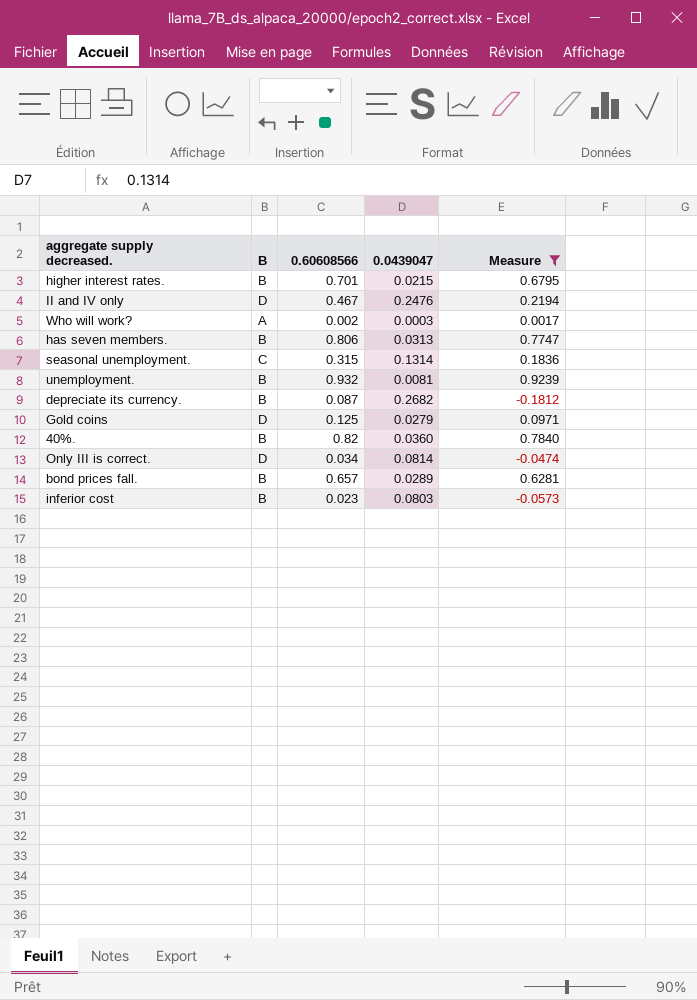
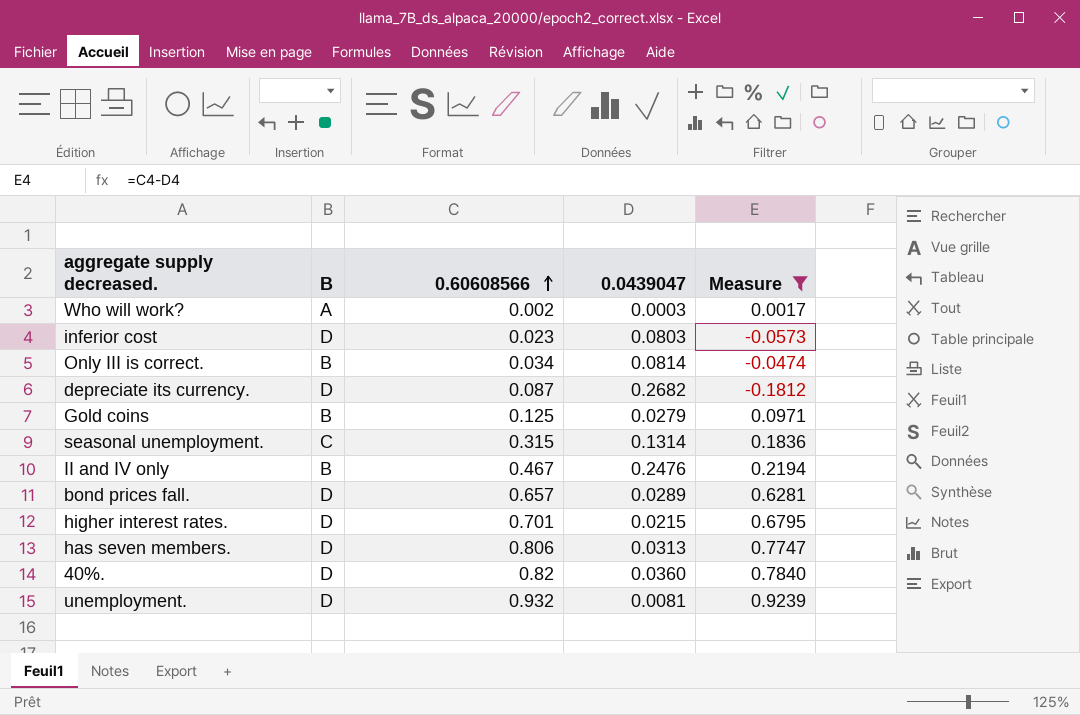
row order: none -> 0.60608566 ascending
inferior cost | B: B -> D
Only III is correct. | B: D -> B
depreciate its currency. | B: B -> D
Gold coins | B: D -> B
II and IV only | B: D -> B
bond prices fall. | B: B -> D
higher interest rates. | B: B -> D
has seven members. | B: B -> D
40%. | B: B -> D
unemployment. | B: B -> D

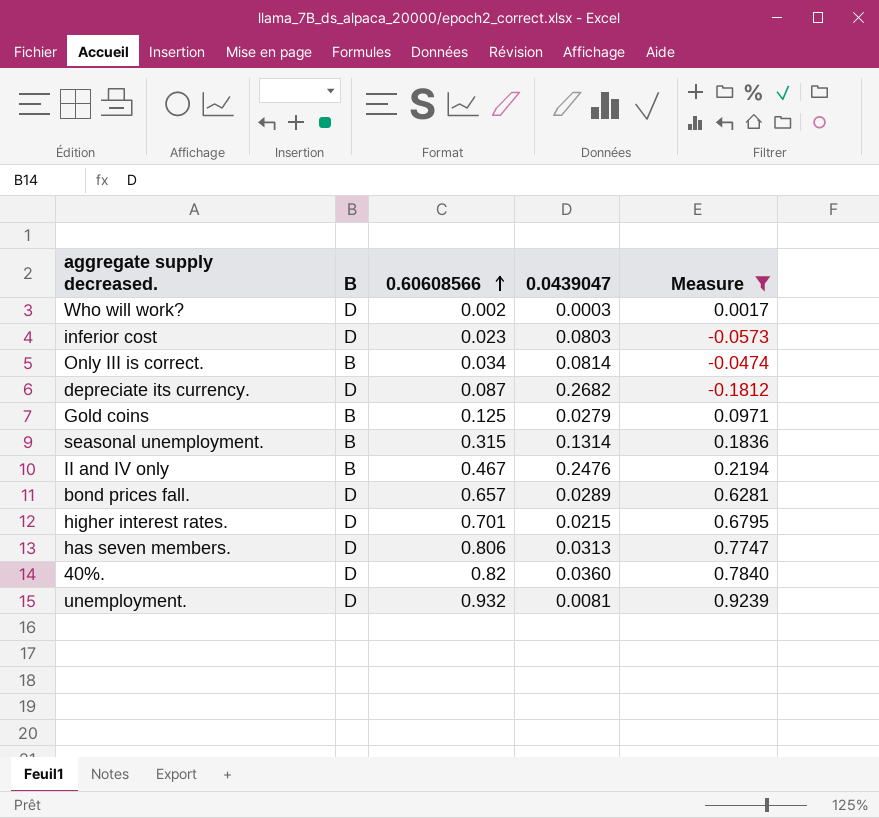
Who will work? | B: A -> D
seasonal unemployment. | B: C -> B

